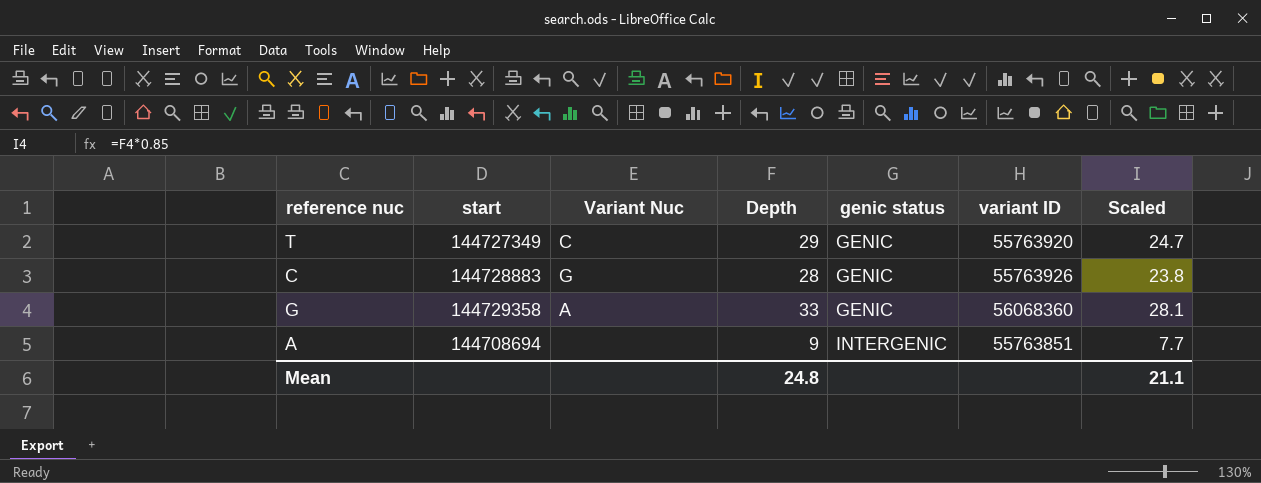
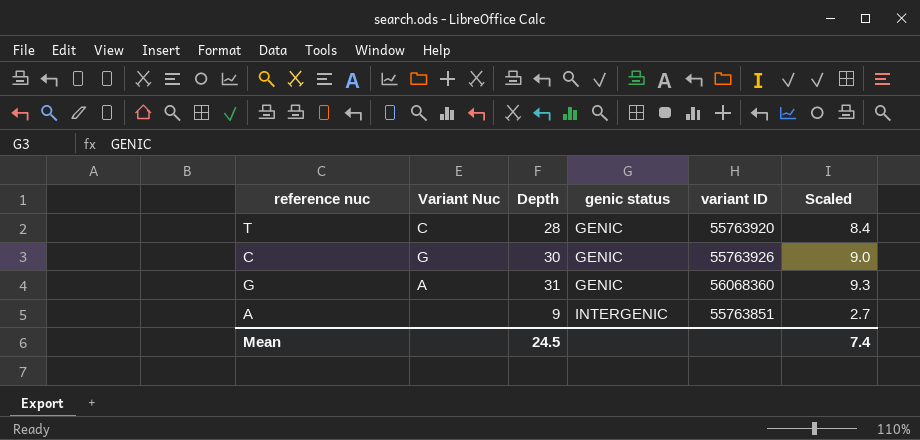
column start | position: 2 -> none
column Scaled | formula: [Depth] * 0.85 -> [Depth] * 0.3
T | Depth: 29 -> 28
C | Depth: 28 -> 30
G | Depth: 33 -> 31
Mean | Depth: 24.8 -> 24.5
Mean | Scaled: 21.1 -> 7.4

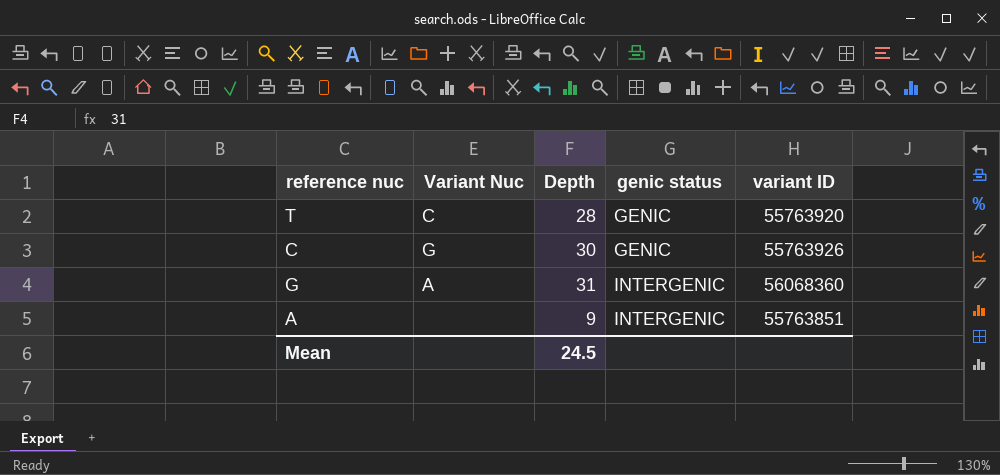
column Scaled | formula: [Depth] * 0.3 -> none
G | genic status: GENIC -> INTERGENIC

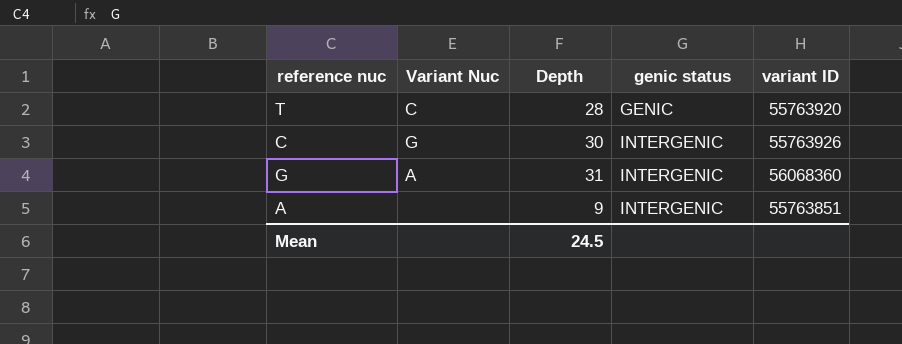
C | genic status: GENIC -> INTERGENIC

